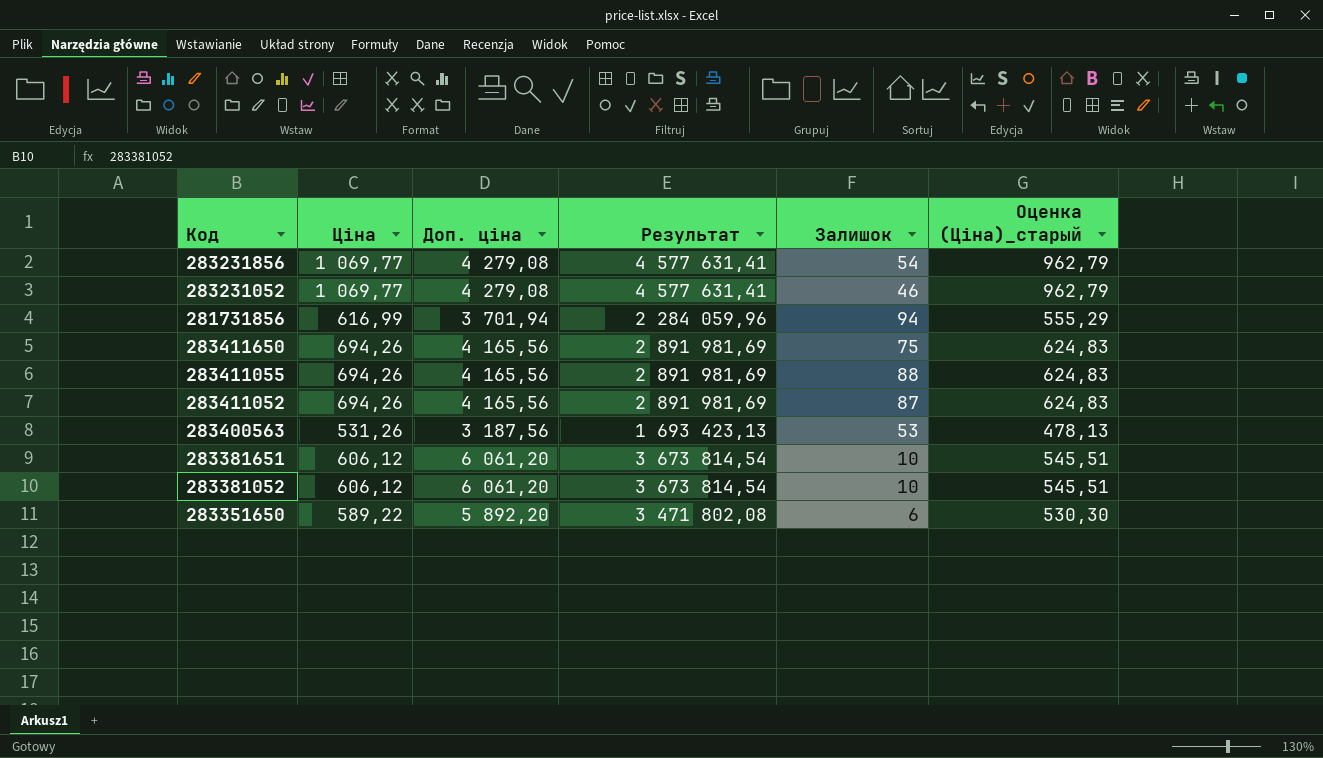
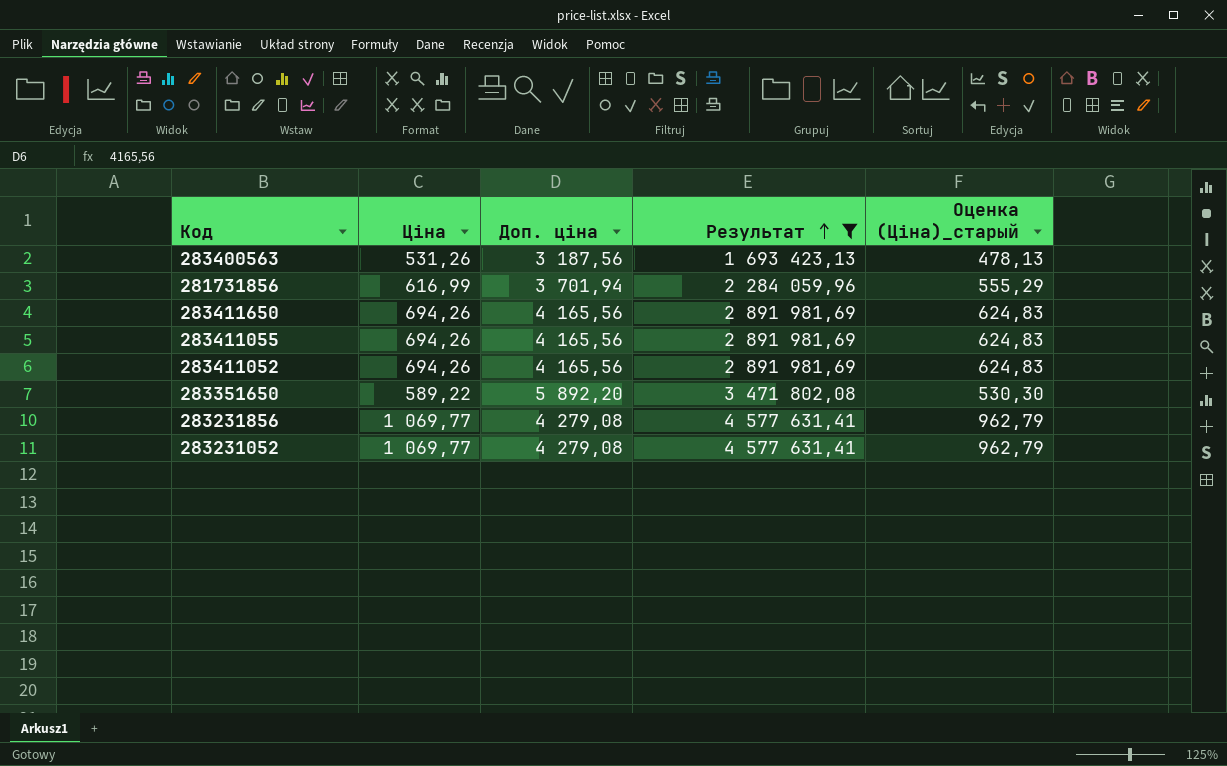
filter: none -> Результат != 3 673 814,54
row order: none -> Результат ascending
column Залишок | position: 5 -> none

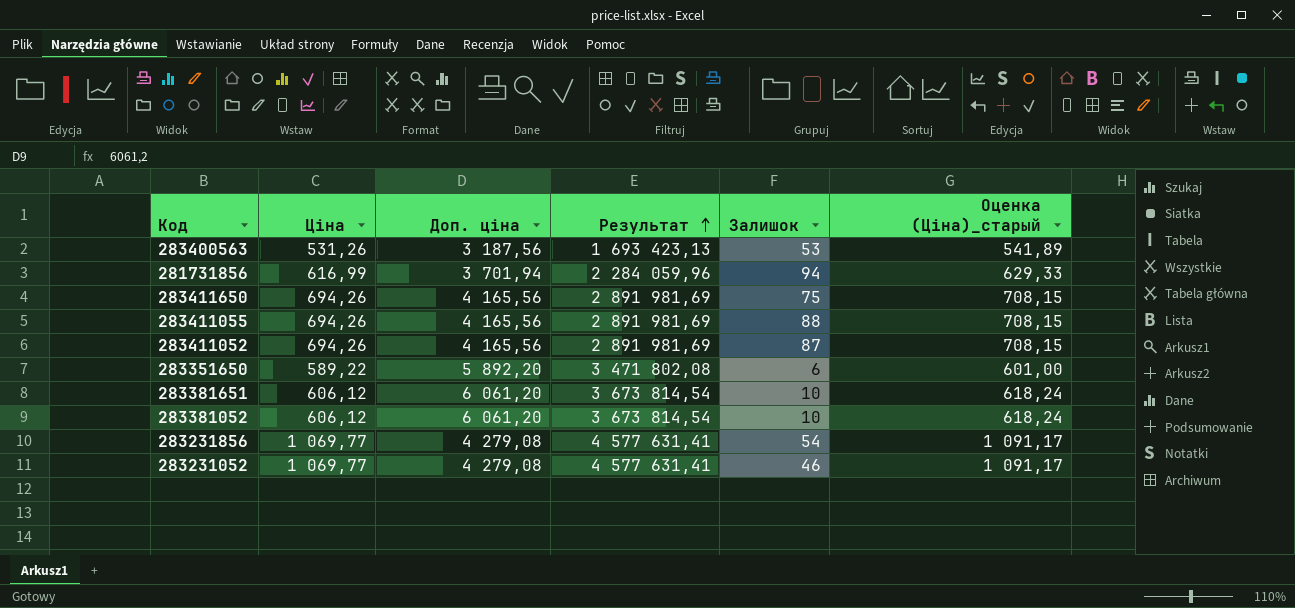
filter: Результат != 3 673 814,54 -> none
column Залишок | position: none -> 5
column Оценка (Ціна)_старый | formula: [Ціна] * 0,9 -> [Ціна] * 1,02

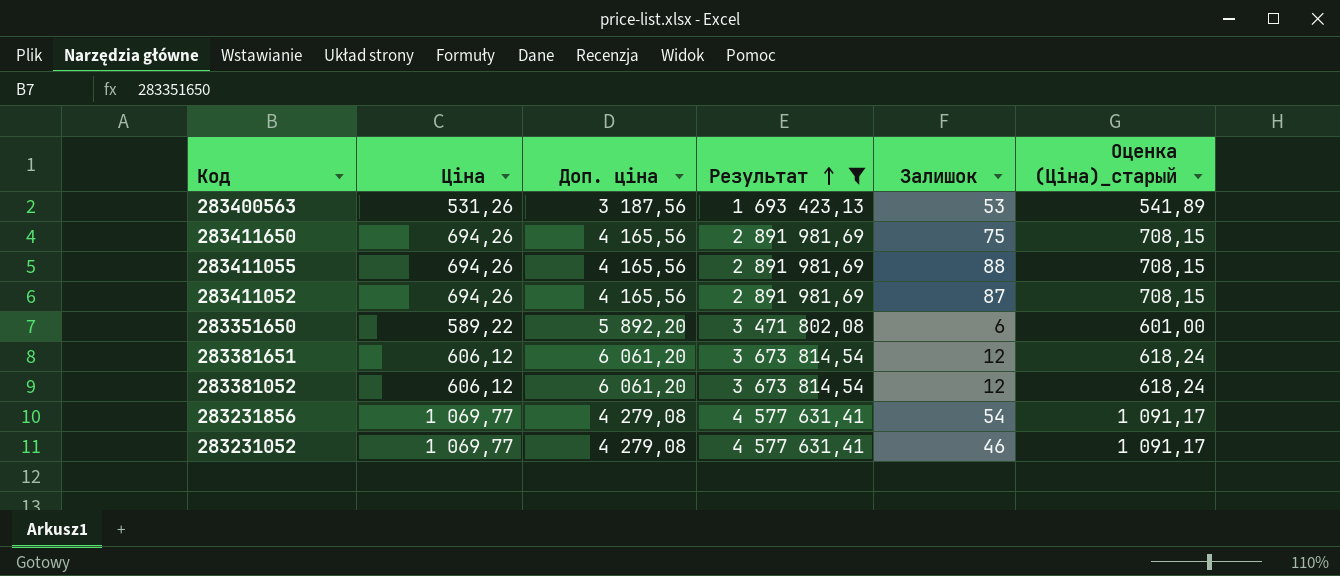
filter: none -> Результат != 2 284 059,96
283381651 | Залишок: 10 -> 12
283381052 | Залишок: 10 -> 12

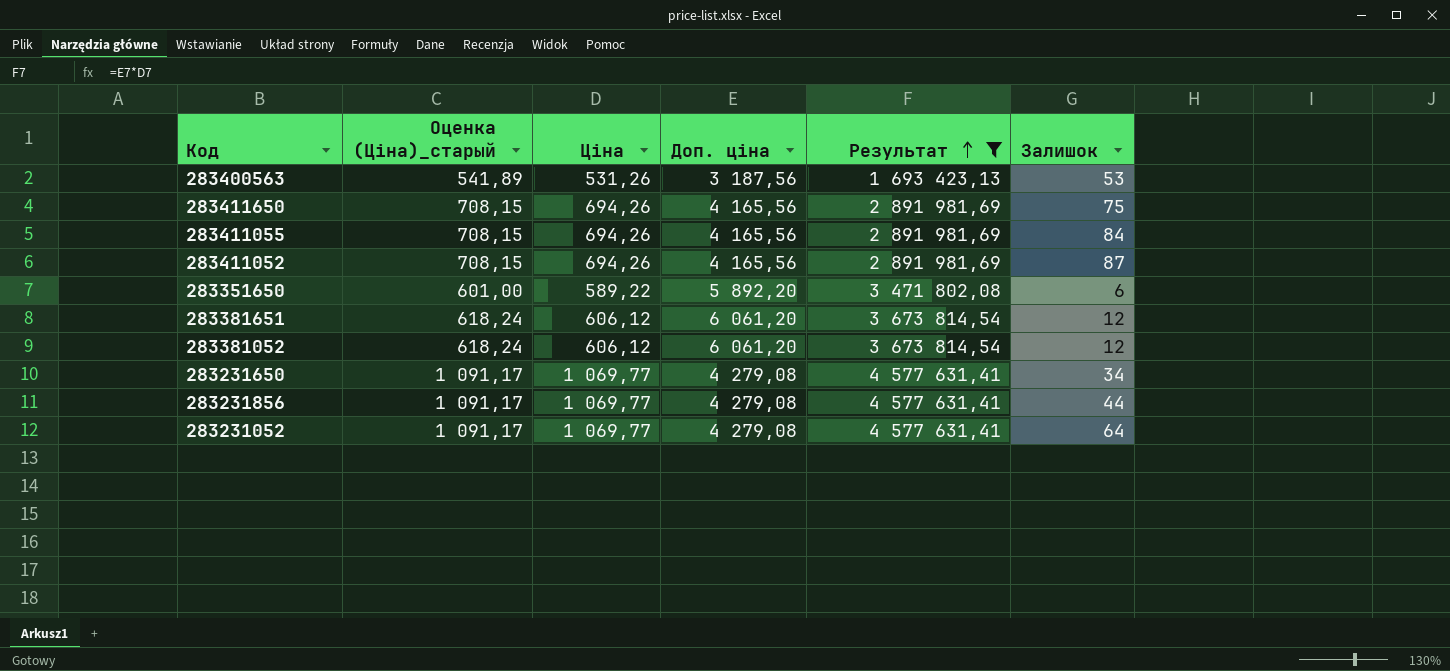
column Оценка (Ціна)_старый | position: 6 -> 2
283411055 | Залишок: 88 -> 84
row 283231650: none -> 1 091,17 | 1 069,77 | 4 279,08 | 4 577 631,41 | 34
283231856 | Залишок: 54 -> 44
283231052 | Залишок: 46 -> 64

